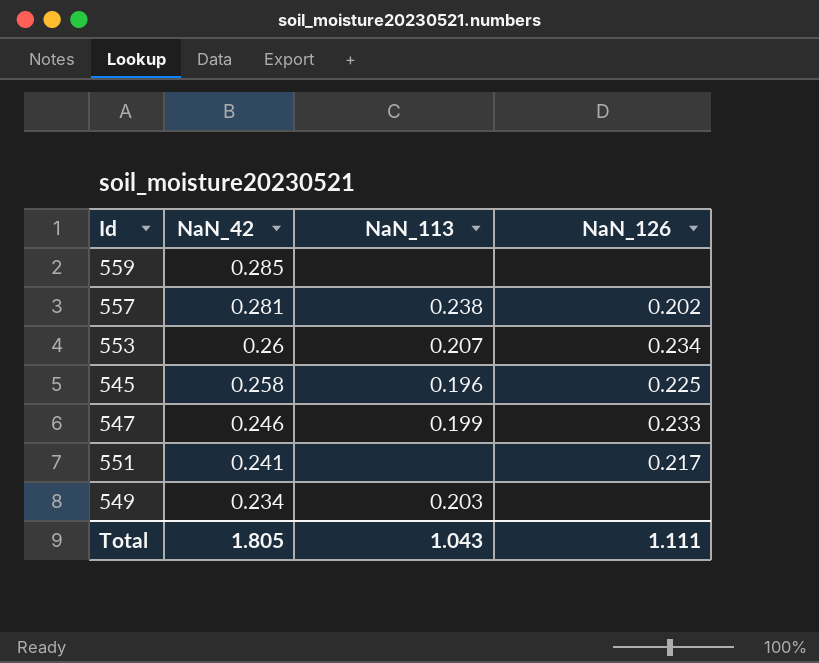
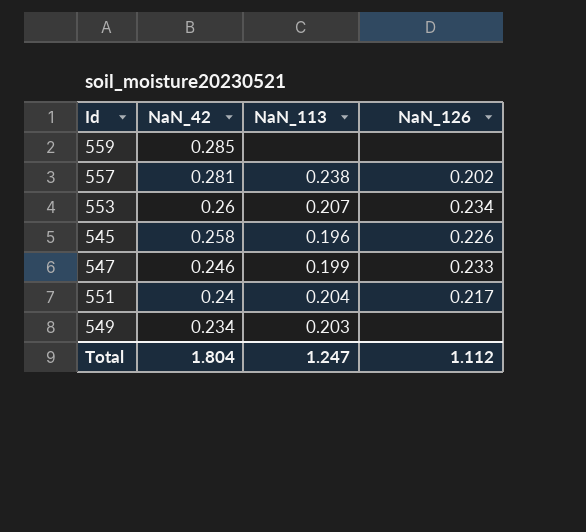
545 | NaN_126: 0.225 -> 0.226
551 | NaN_42: 0.241 -> 0.24
551 | NaN_113: none -> 0.204
Total | NaN_42: 1.805 -> 1.804
Total | NaN_113: 1.043 -> 1.247
Total | NaN_126: 1.111 -> 1.112

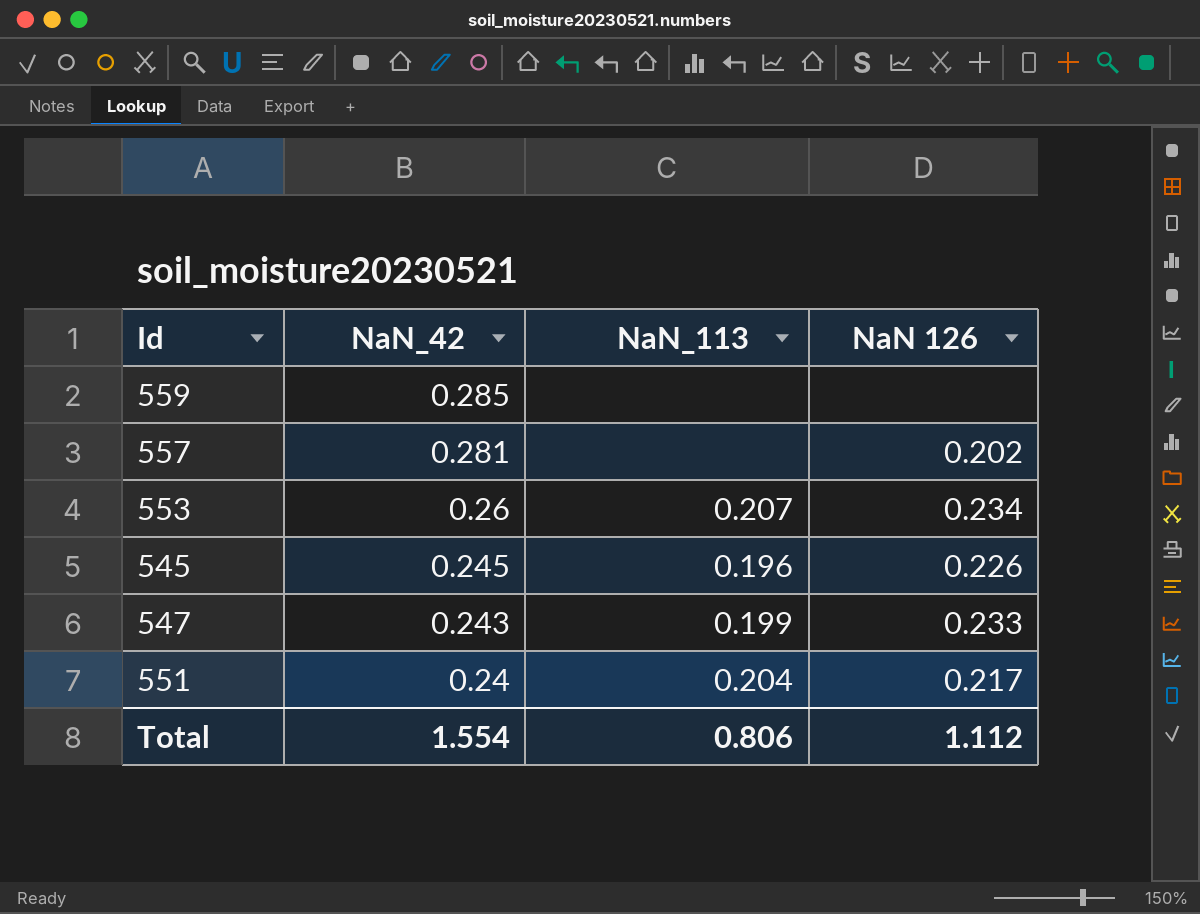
column name: NaN_126 -> NaN 126
row 549: 0.234 | 0.203 | none -> none
557 | NaN_113: 0.238 -> none
545 | NaN_42: 0.258 -> 0.245
547 | NaN_42: 0.246 -> 0.243
Total | NaN_42: 1.804 -> 1.554
Total | NaN_113: 1.247 -> 0.806

